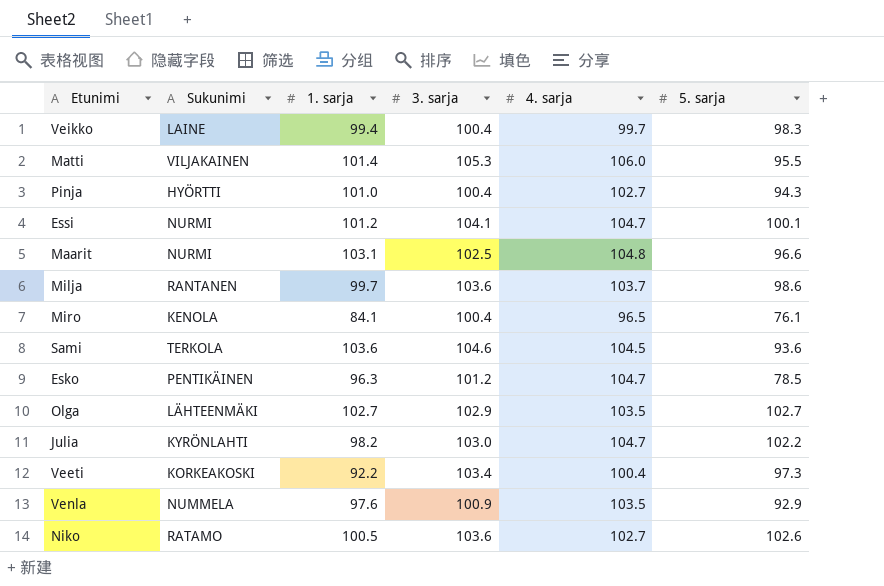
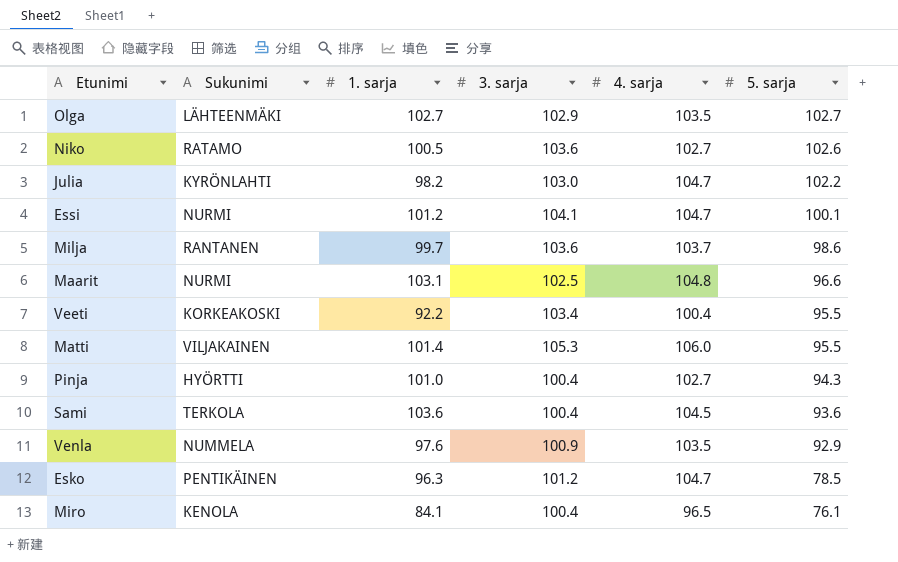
row order: none -> 5. sarja descending
row Veikko: LAINE | 99.4 | 100.4 | 99.7 | 98.3 -> none
Veeti | 5. sarja: 97.3 -> 95.5
Sami | 3. sarja: 104.6 -> 100.4

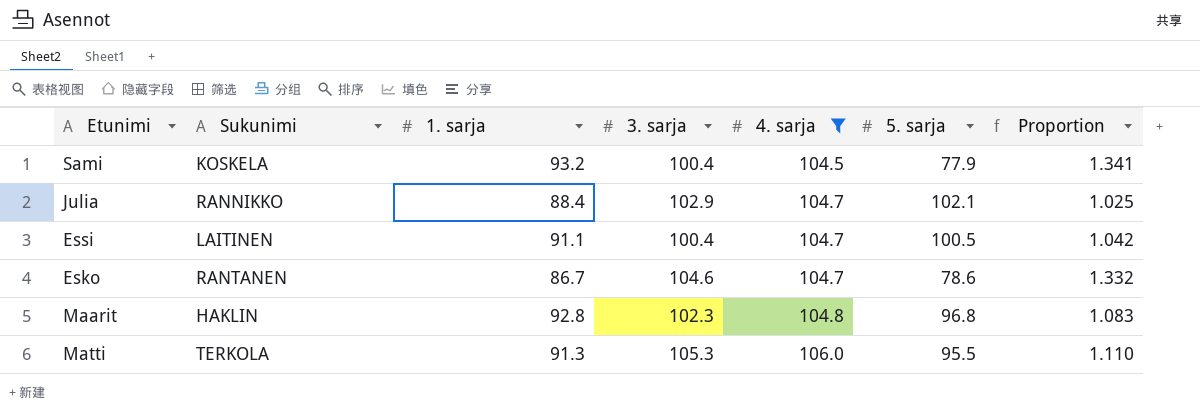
filter: none -> 4. sarja >= 104.5
row order: 5. sarja descending -> 4. sarja ascending
column Proportion | formula: none -> [4. sarja] / [5. sarja]
Sami | Sukunimi: TERKOLA -> KOSKELA
Sami | 1. sarja: 103.6 -> 93.2
Sami | 5. sarja: 93.6 -> 77.9
Julia | Sukunimi: KYRÖNLAHTI -> RANNIKKO
Julia | 1. sarja: 98.2 -> 88.4
Julia | 3. sarja: 103.0 -> 102.9
Julia | 5. sarja: 102.2 -> 102.1
Essi | Sukunimi: NURMI -> LAITINEN
Essi | 1. sarja: 101.2 -> 91.1
Essi | 3. sarja: 104.1 -> 100.4
Essi | 5. sarja: 100.1 -> 100.5
Esko | Sukunimi: PENTIKÄINEN -> RANTANEN
Esko | 1. sarja: 96.3 -> 86.7
Esko | 3. sarja: 101.2 -> 104.6
Esko | 5. sarja: 78.5 -> 78.6
Maarit | Sukunimi: NURMI -> HAKLIN
Maarit | 1. sarja: 103.1 -> 92.8
Maarit | 3. sarja: 102.5 -> 102.3
Maarit | 5. sarja: 96.6 -> 96.8
Matti | Sukunimi: VILJAKAINEN -> TERKOLA
Matti | 1. sarja: 101.4 -> 91.3

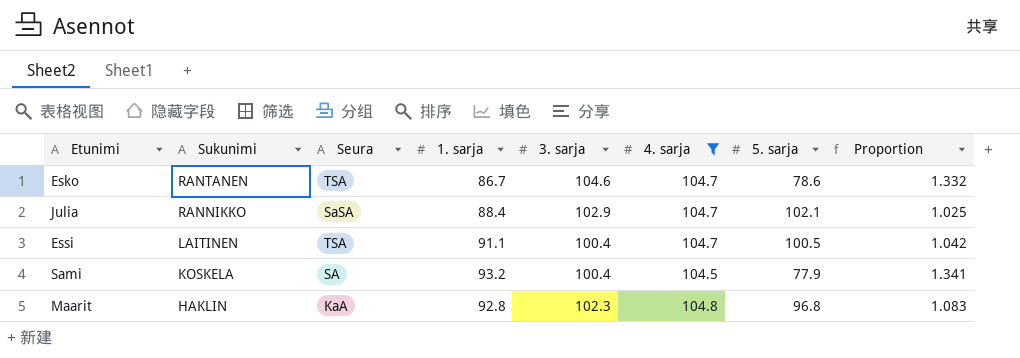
row order: 4. sarja ascending -> Sukunimi descending
column Seura | position: none -> 3
row Matti: TERKOLA | 91.3 | 105.3 | 106.0 | 95.5 | 1.110 -> none

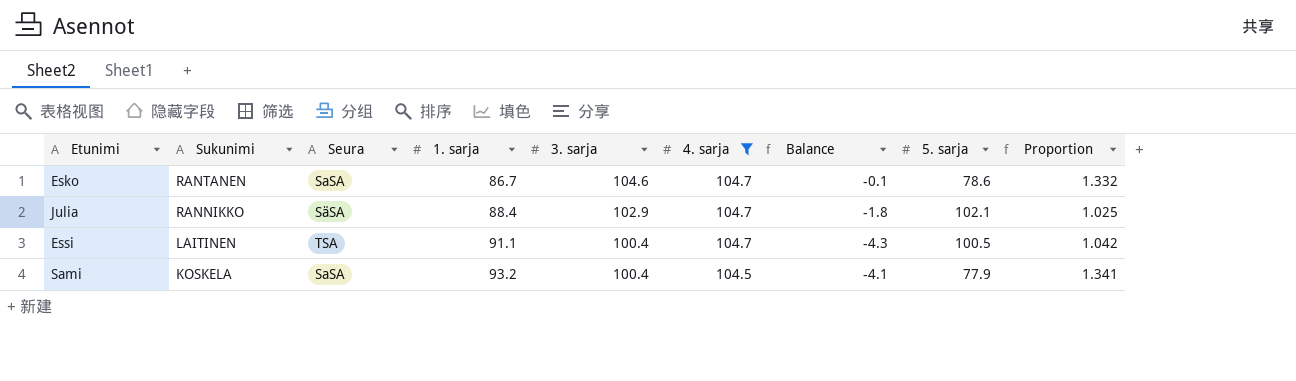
column Balance | formula: none -> [3. sarja] - [4. sarja]
row Maarit: HAKLIN | KaA | 92.8 | 102.3 | 104.8 | 96.8 | 1.083 -> none
Esko | Seura: TSA -> SaSA
Julia | Seura: SaSA -> SäSA
Sami | Seura: SA -> SaSA

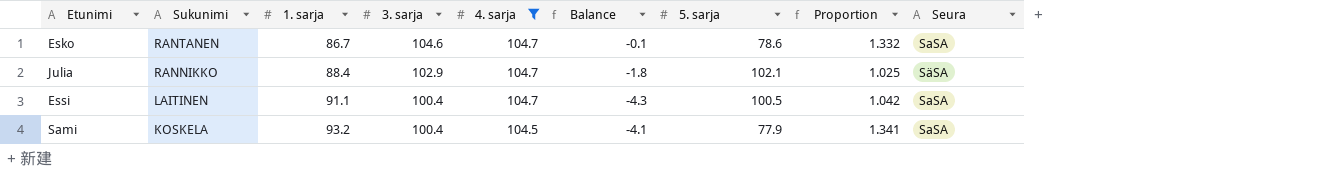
column Seura | position: 3 -> 9
Essi | Seura: TSA -> SaSA

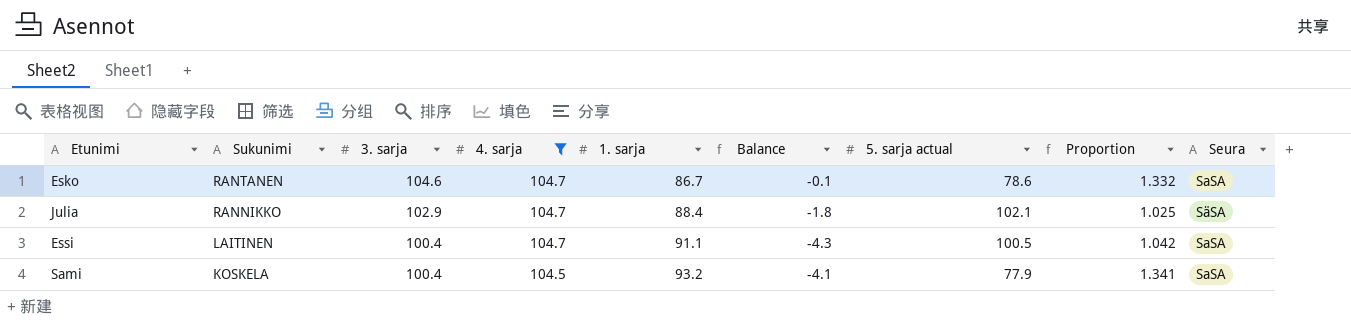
column 1. sarja | position: 3 -> 5
column name: 5. sarja -> 5. sarja actual

